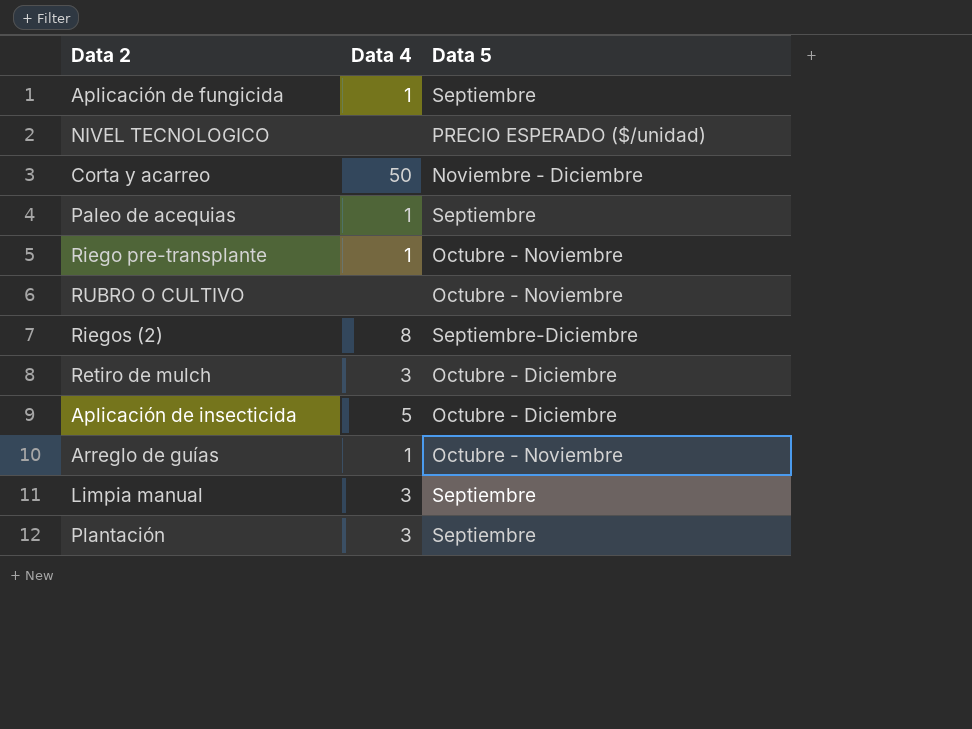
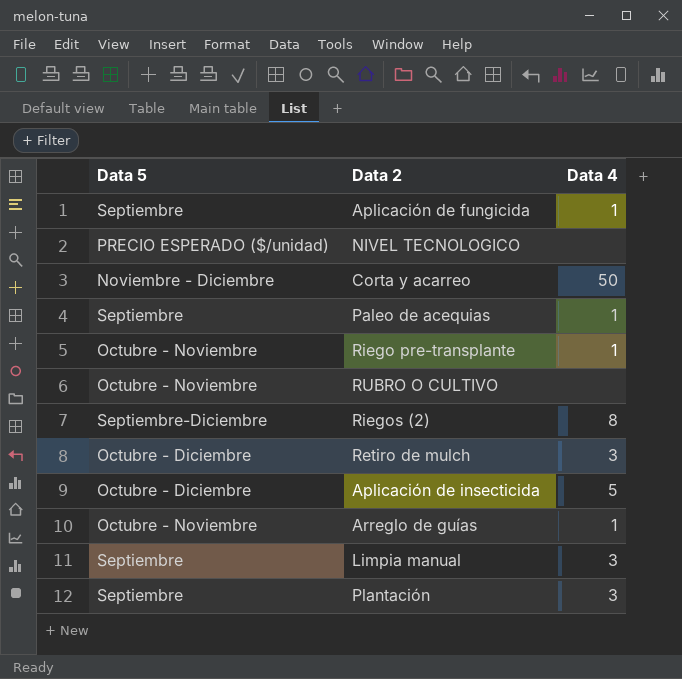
column Data 5 | position: 3 -> 1

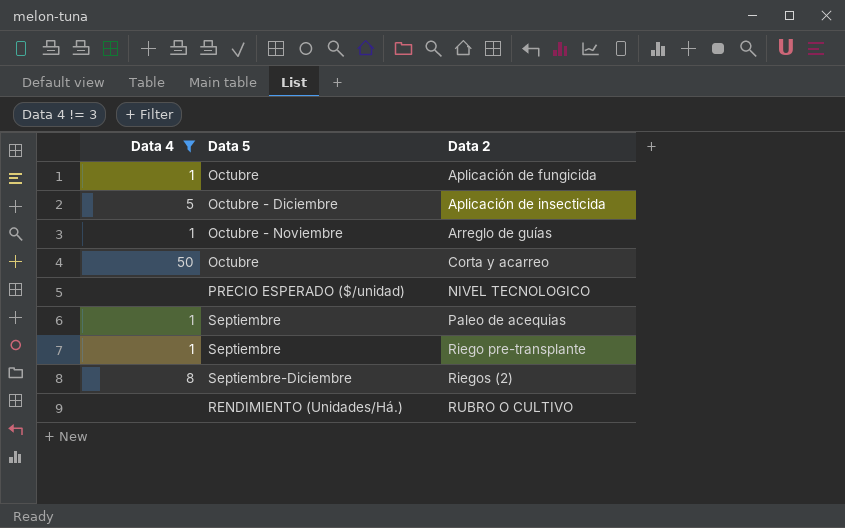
filter: none -> Data 4 != 3
row order: none -> Data 2 ascending
column Data 4 | position: 3 -> 1
Aplicación de fungicida | Data 5: Septiembre -> Octubre
Corta y acarreo | Data 5: Noviembre - Diciembre -> Octubre
Riego pre-transplante | Data 5: Octubre - Noviembre -> Septiembre
RUBRO O CULTIVO | Data 5: Octubre - Noviembre -> RENDIMIENTO (Unidades/Há.)

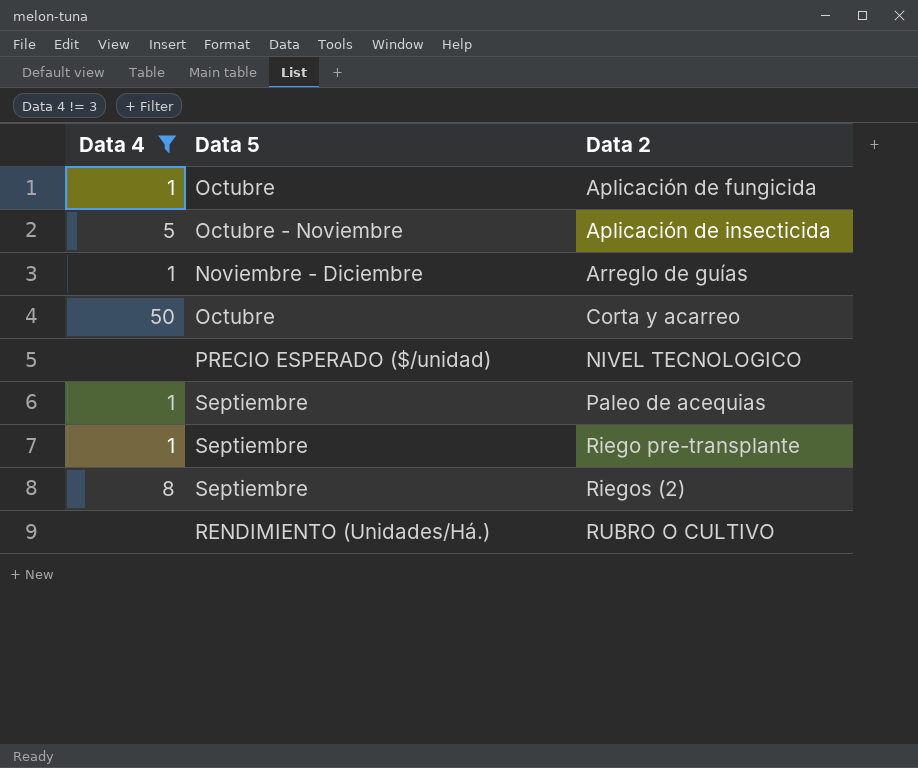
Aplicación de insecticida | Data 5: Octubre - Diciembre -> Octubre - Noviembre
Arreglo de guías | Data 5: Octubre - Noviembre -> Noviembre - Diciembre
Riegos (2) | Data 5: Septiembre-Diciembre -> Septiembre

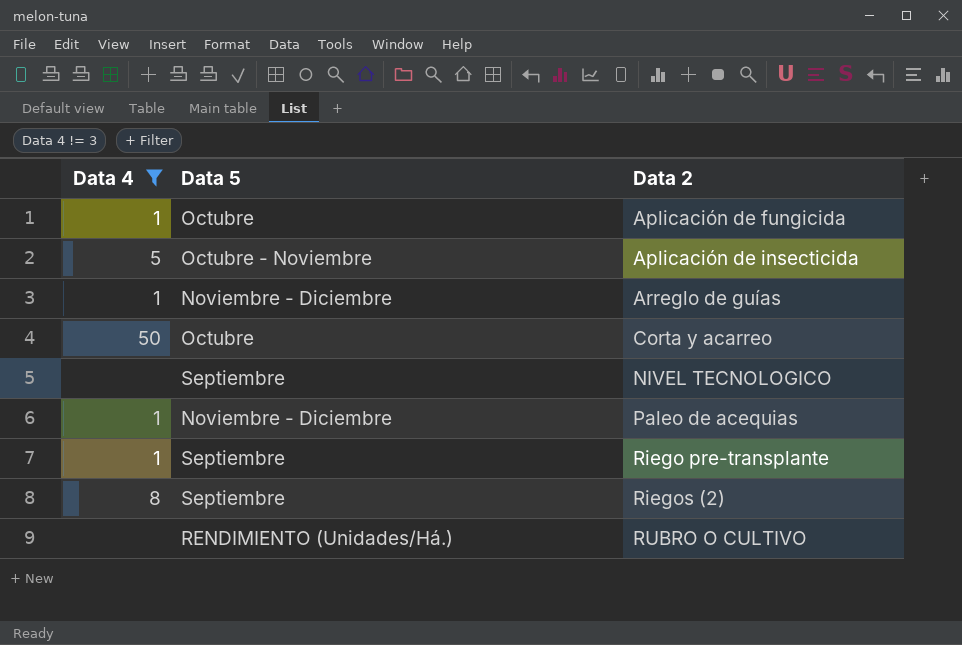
NIVEL TECNOLOGICO | Data 5: PRECIO ESPERADO ($/unidad) -> Septiembre
Paleo de acequias | Data 5: Septiembre -> Noviembre - Diciembre

